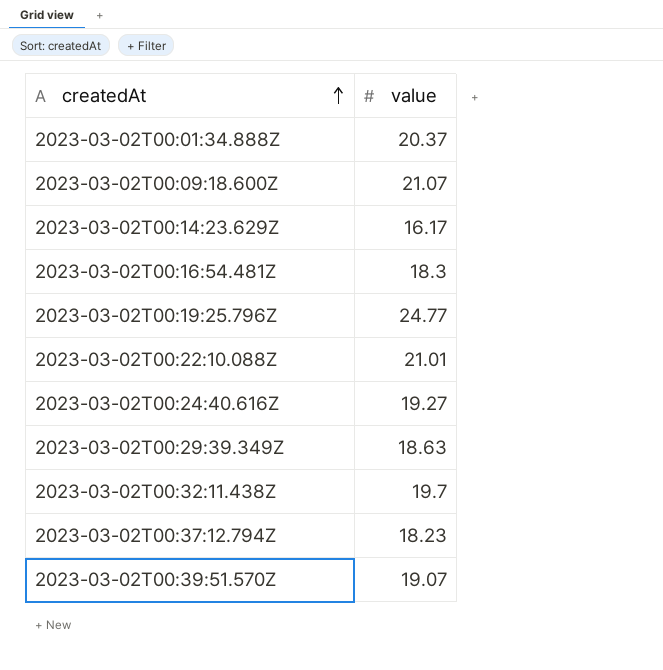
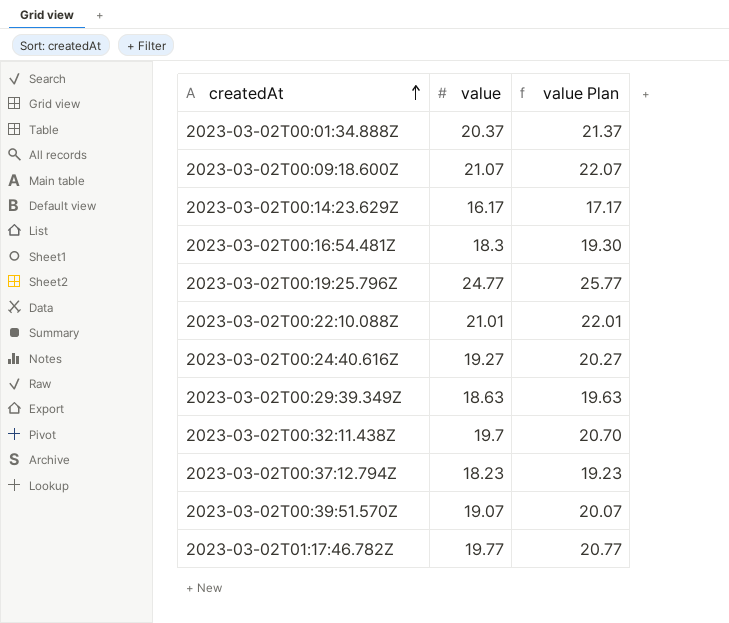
column value Plan | formula: none -> [value] + 1
row 2023-03-02T01:17:46.782Z: none -> 19.77 | 20.77

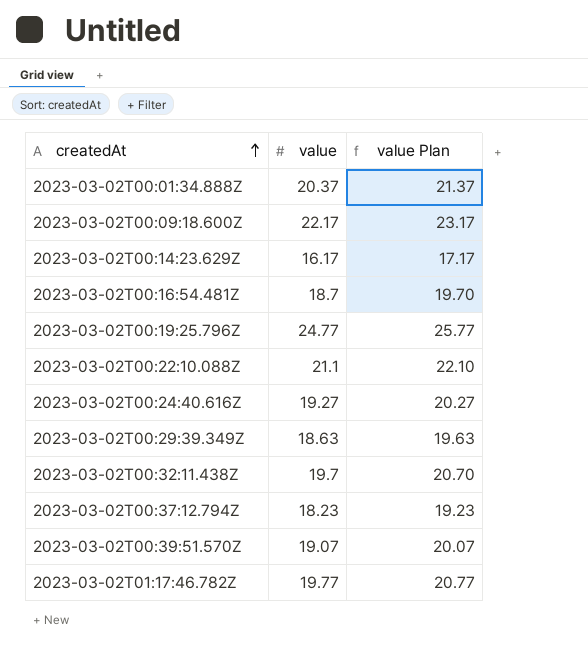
2023-03-02T00:09:18.600Z | value: 21.07 -> 22.17
2023-03-02T00:09:18.600Z | value Plan: 22.07 -> 23.17
2023-03-02T00:16:54.481Z | value: 18.3 -> 18.7
2023-03-02T00:16:54.481Z | value Plan: 19.30 -> 19.70
2023-03-02T00:22:10.088Z | value: 21.01 -> 21.1
2023-03-02T00:22:10.088Z | value Plan: 22.01 -> 22.10

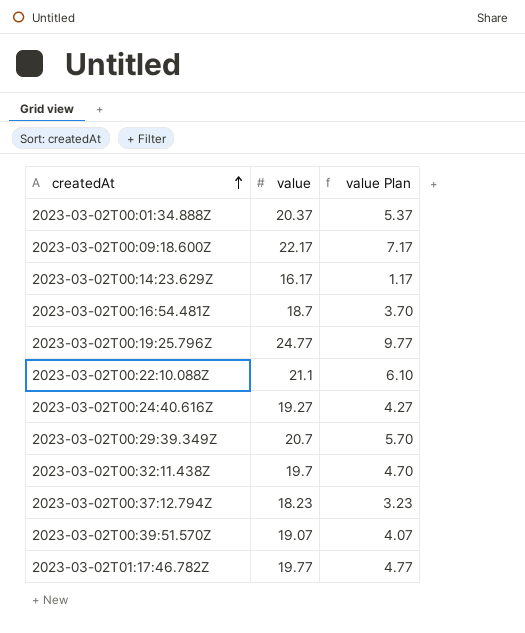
column value Plan | formula: [value] + 1 -> [value] - 15
2023-03-02T00:29:39.349Z | value: 18.63 -> 20.7

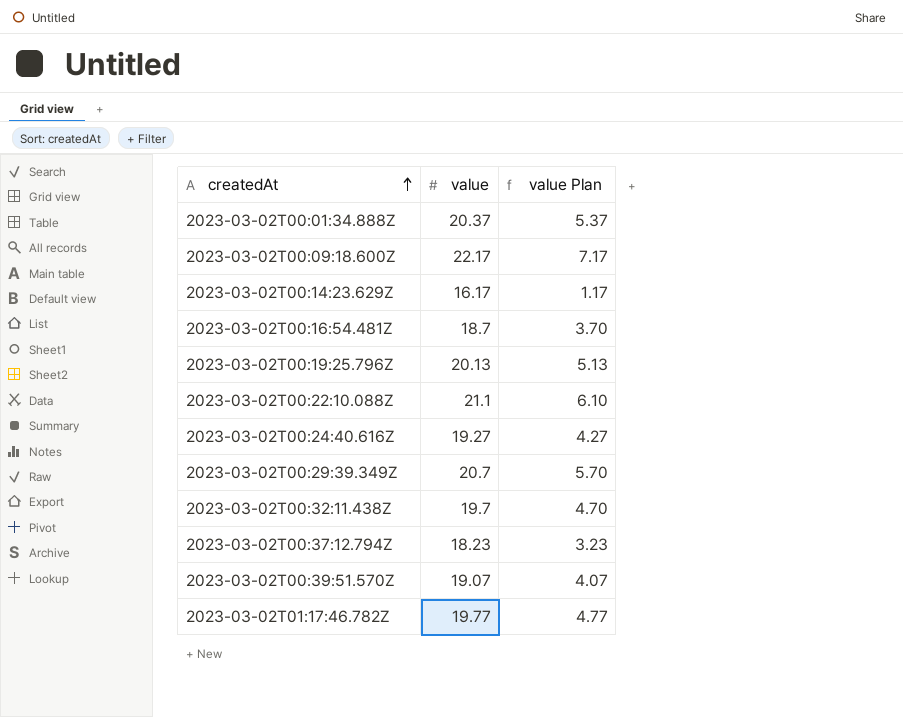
2023-03-02T00:19:25.796Z | value: 24.77 -> 20.13
2023-03-02T00:19:25.796Z | value Plan: 9.77 -> 5.13

